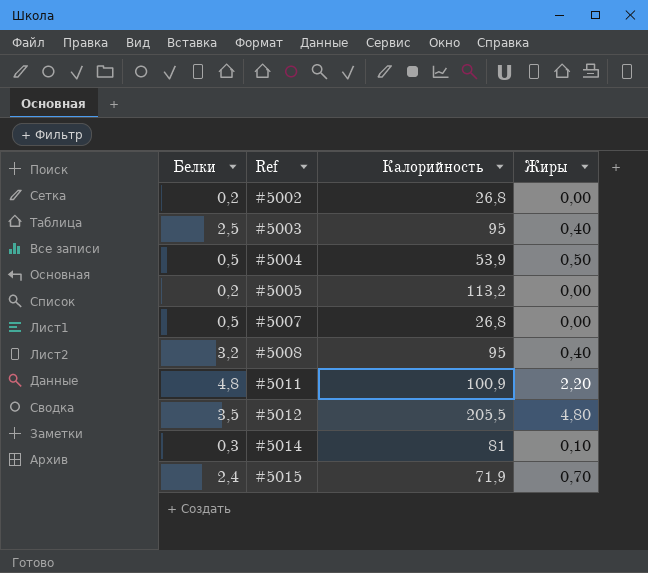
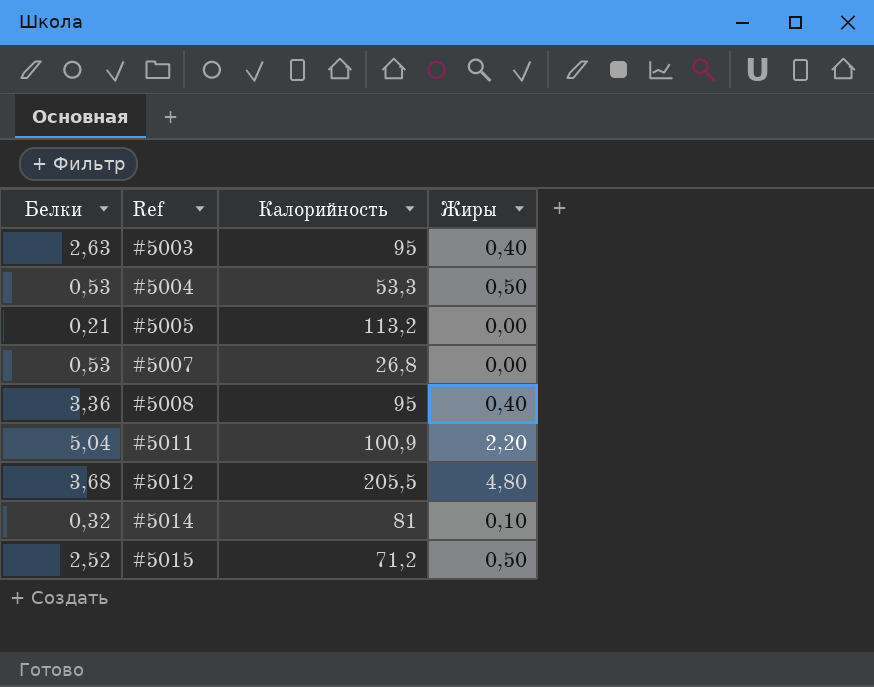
row #5002: 0,2 | 26,8 | 0,00 -> none
#5003 | Белки: 2,5 -> 2,63
#5004 | Белки: 0,5 -> 0,53
#5004 | Калорийность: 53,9 -> 53,3
#5005 | Белки: 0,2 -> 0,21
#5007 | Белки: 0,5 -> 0,53
#5008 | Белки: 3,2 -> 3,36
#5011 | Белки: 4,8 -> 5,04
#5012 | Белки: 3,5 -> 3,68
#5014 | Белки: 0,3 -> 0,32
#5015 | Белки: 2,4 -> 2,52
#5015 | Калорийность: 71,9 -> 71,2
#5015 | Жиры: 0,70 -> 0,50

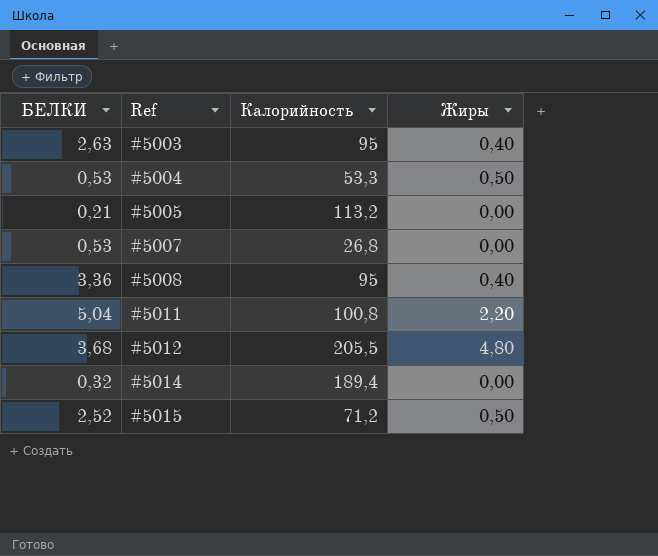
column name: Белки -> БЕЛКИ
#5011 | Калорийность: 100,9 -> 100,8
#5014 | Калорийность: 81 -> 189,4
#5014 | Жиры: 0,10 -> 0,00

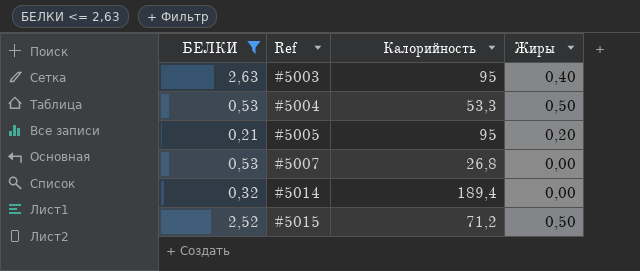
filter: none -> БЕЛКИ <= 2,63
#5005 | Калорийность: 113,2 -> 95
#5005 | Жиры: 0,00 -> 0,20

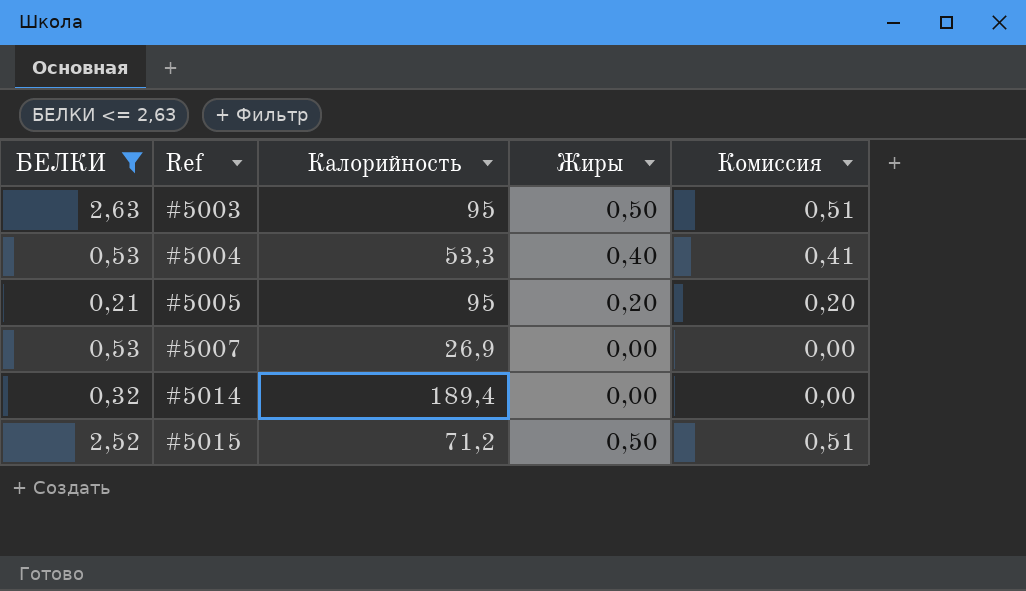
column Комиссия | formula: none -> [Жиры] * 1,02
#5003 | Жиры: 0,40 -> 0,50
#5004 | Жиры: 0,50 -> 0,40
#5007 | Калорийность: 26,8 -> 26,9

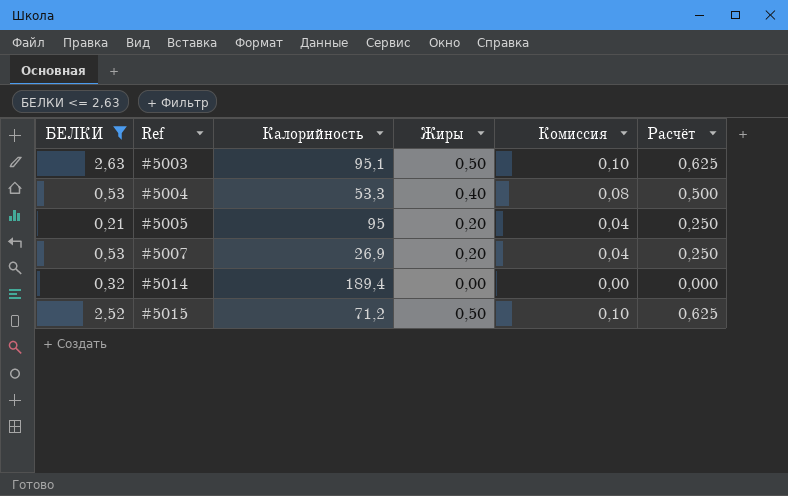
column Комиссия | formula: [Жиры] * 1,02 -> [Жиры] * 0,2
column Расчёт | formula: none -> [Жиры] * 1,25
#5003 | Калорийность: 95 -> 95,1
#5007 | Жиры: 0,00 -> 0,20

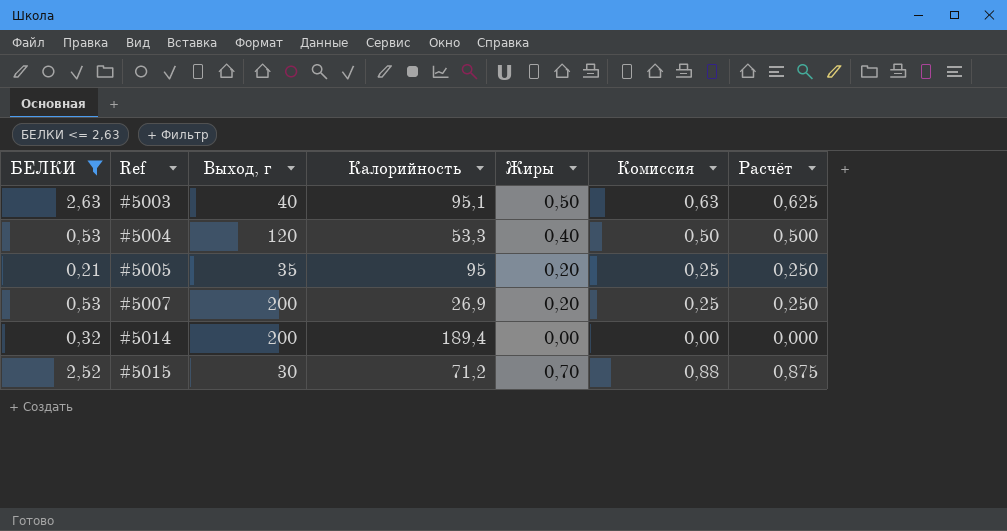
column Выход, г | position: none -> 3
column Комиссия | formula: [Жиры] * 0,2 -> [Жиры] * 1,25
#5015 | Жиры: 0,50 -> 0,70
#5015 | Расчёт: 0,625 -> 0,875

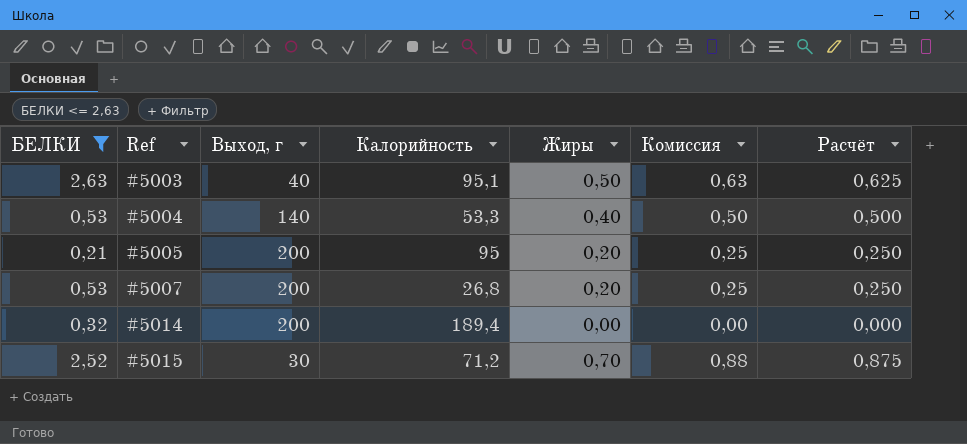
#5004 | Выход, г: 120 -> 140
#5005 | Выход, г: 35 -> 200
#5007 | Калорийность: 26,9 -> 26,8

